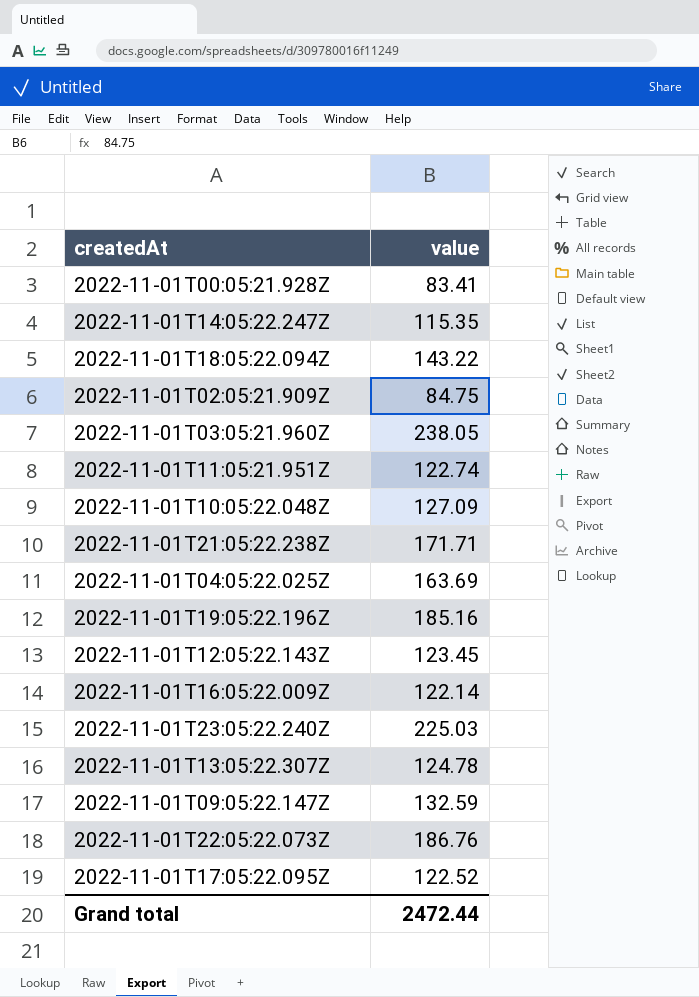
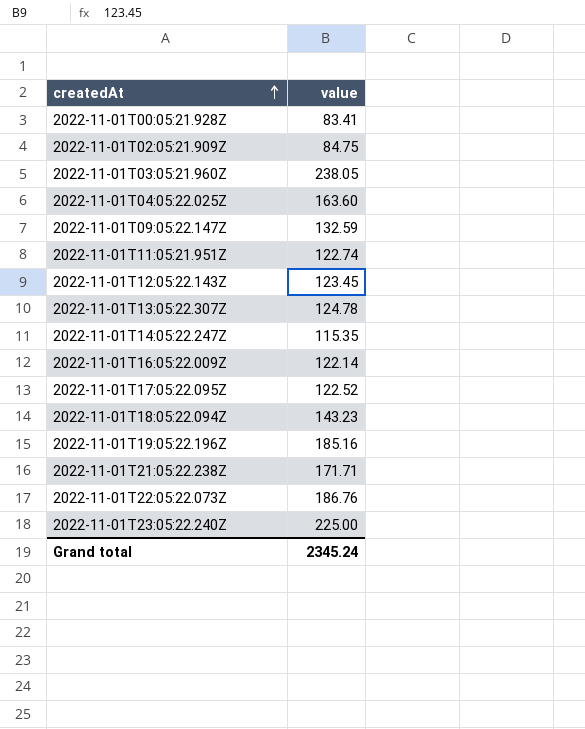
row order: none -> createdAt ascending
row 2022-11-01T10:05:22.048Z: 127.09 -> none
2022-11-01T04:05:22.025Z | value: 163.69 -> 163.60
2022-11-01T18:05:22.094Z | value: 143.22 -> 143.23
2022-11-01T23:05:22.240Z | value: 225.03 -> 225.00
Grand total | value: 2472.44 -> 2345.24

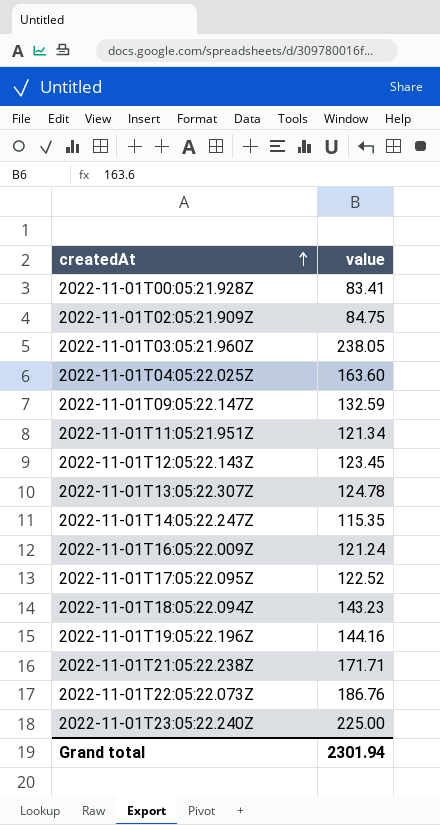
2022-11-01T11:05:21.951Z | value: 122.74 -> 121.34
2022-11-01T16:05:22.009Z | value: 122.14 -> 121.24
2022-11-01T19:05:22.196Z | value: 185.16 -> 144.16
Grand total | value: 2345.24 -> 2301.94

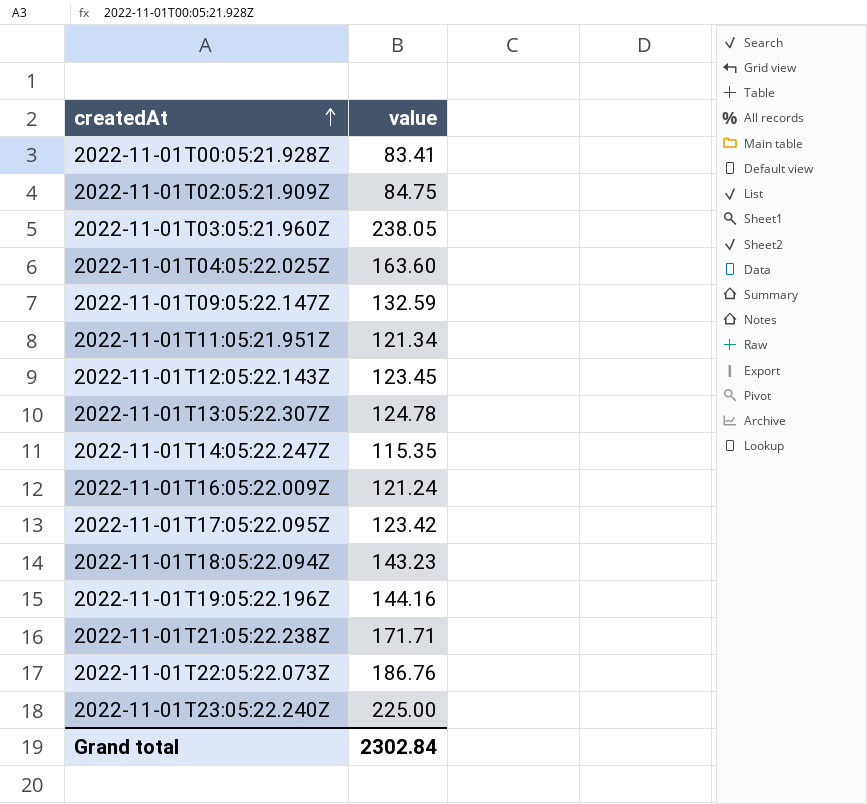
2022-11-01T17:05:22.095Z | value: 122.52 -> 123.42
Grand total | value: 2301.94 -> 2302.84

